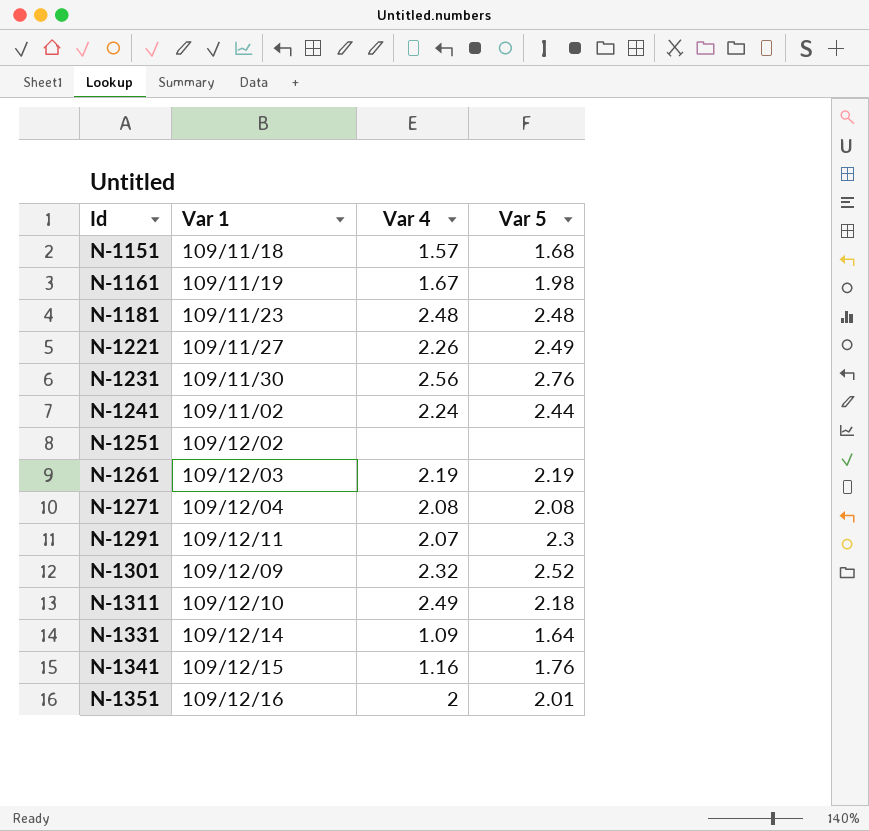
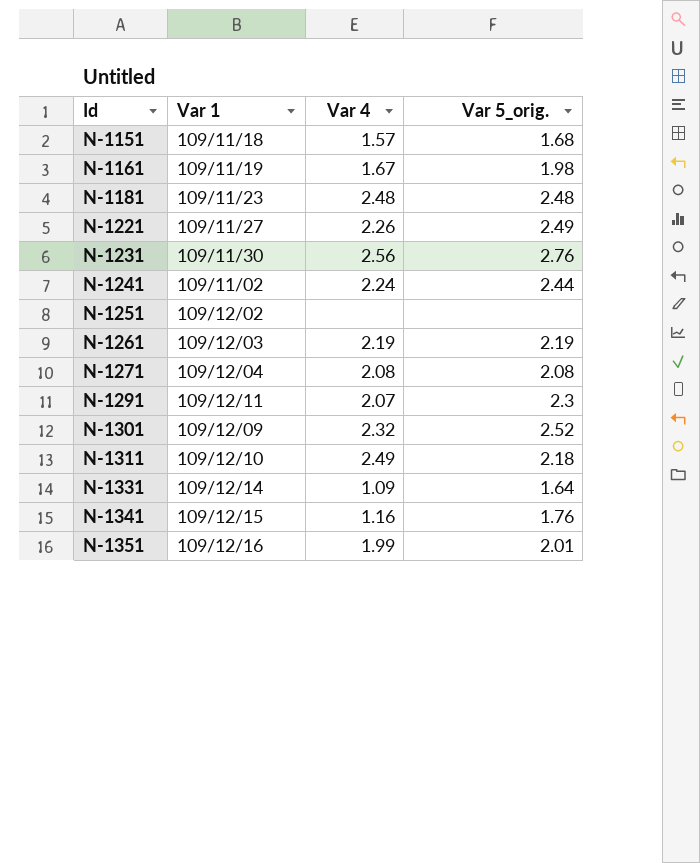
column name: Var 5 -> Var 5_orig.
N-1351 | Var 4: 2 -> 1.99

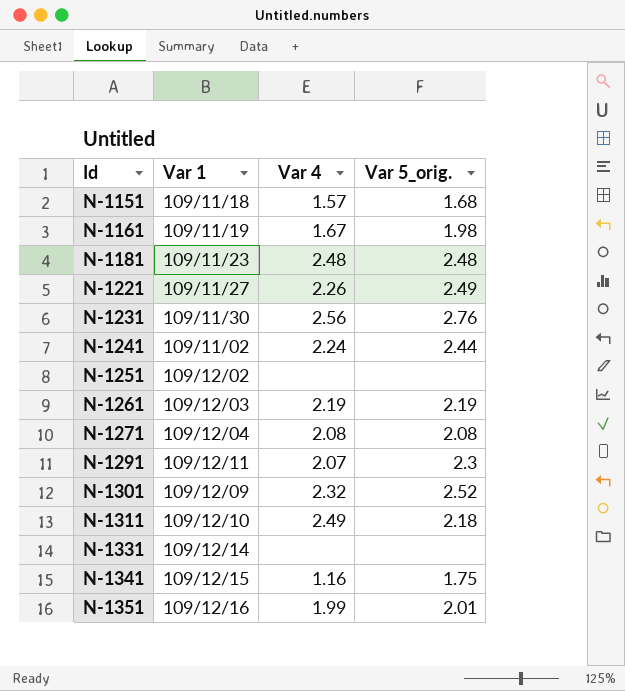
N-1331 | Var 4: 1.09 -> none
N-1331 | Var 5_orig.: 1.64 -> none
N-1341 | Var 5_orig.: 1.76 -> 1.75

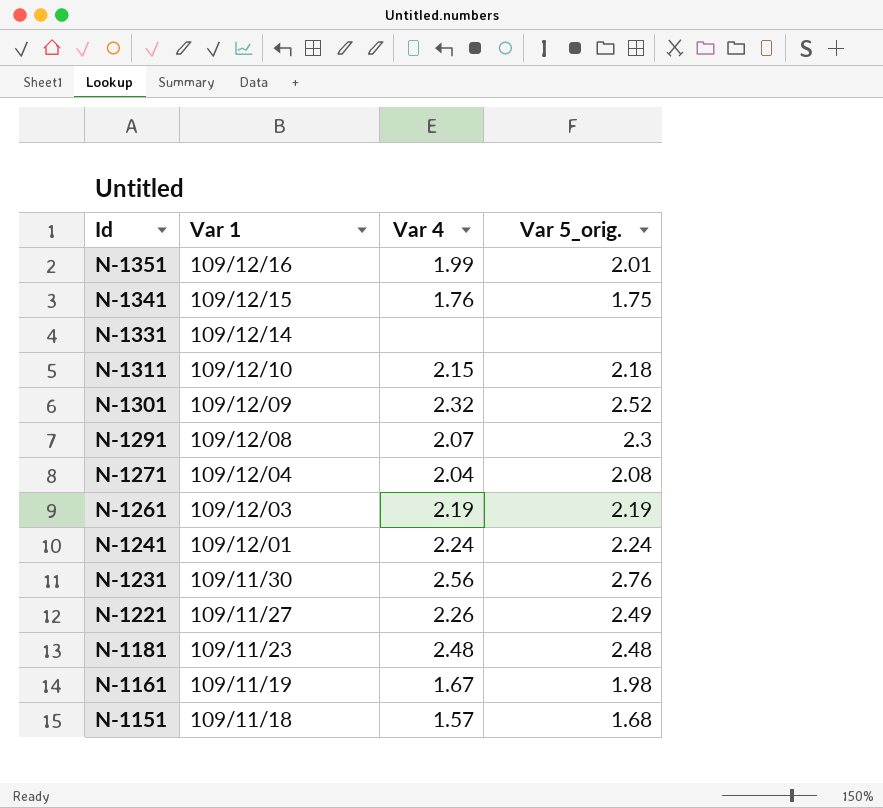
row order: Id ascending -> Id descending
row N-1251: 109/12/02 | none | none -> none
N-1341 | Var 4: 1.16 -> 1.76
N-1311 | Var 4: 2.49 -> 2.15
N-1291 | Var 1: 109/12/11 -> 109/12/08
N-1271 | Var 4: 2.08 -> 2.04
N-1241 | Var 1: 109/11/02 -> 109/12/01
N-1241 | Var 5_orig.: 2.44 -> 2.24

